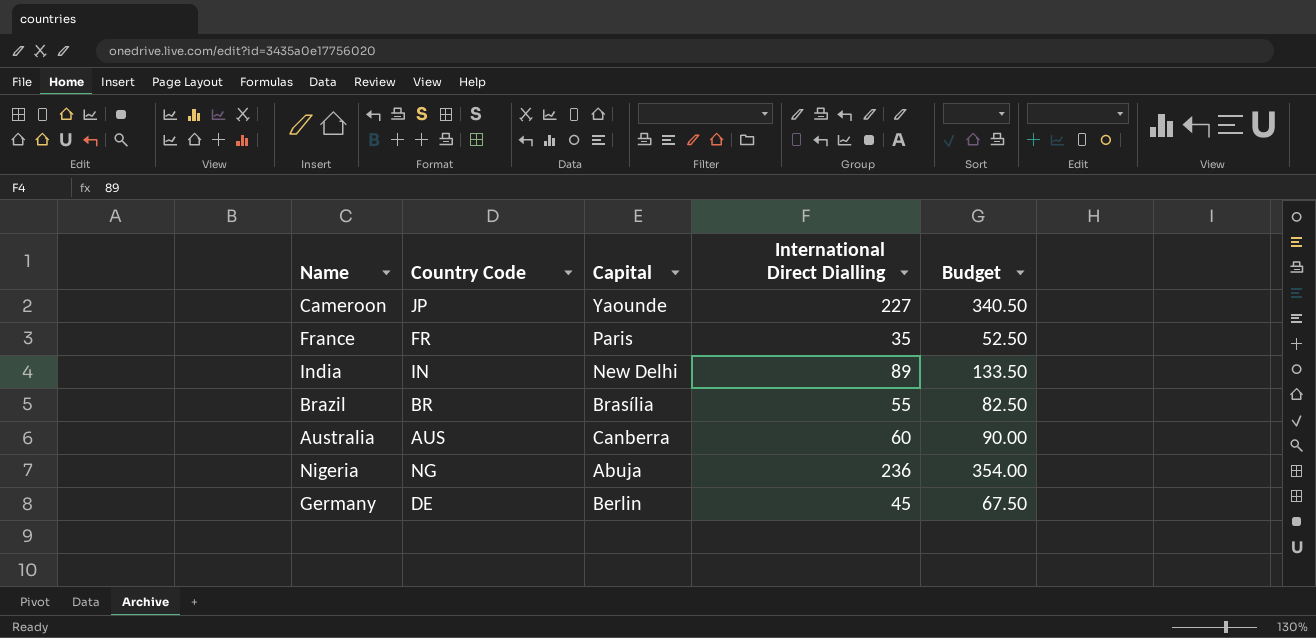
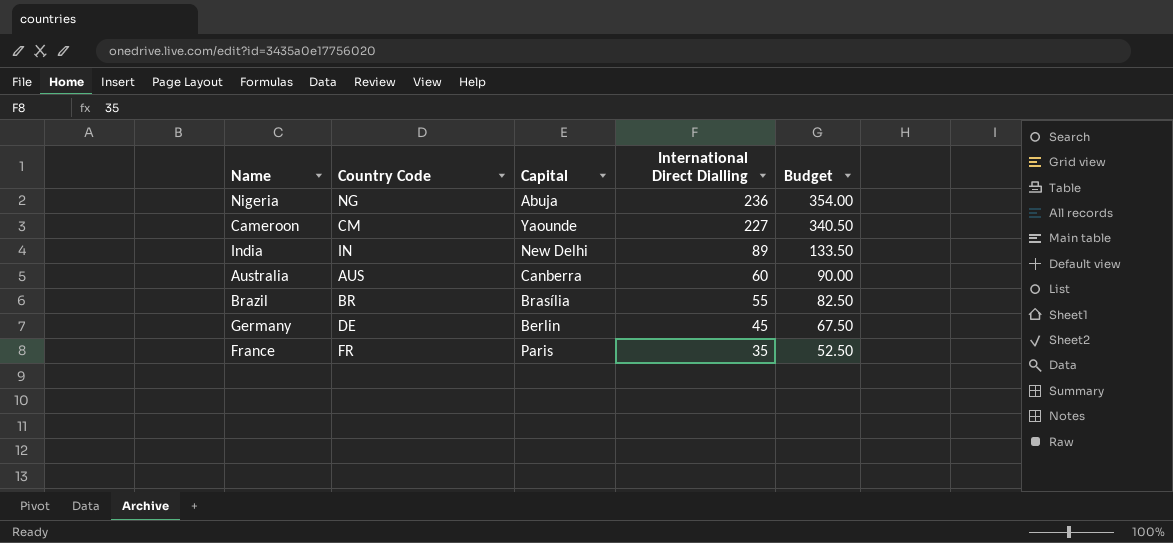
row order: none -> International Direct Dialling descending
Cameroon | Country Code: JP -> CM

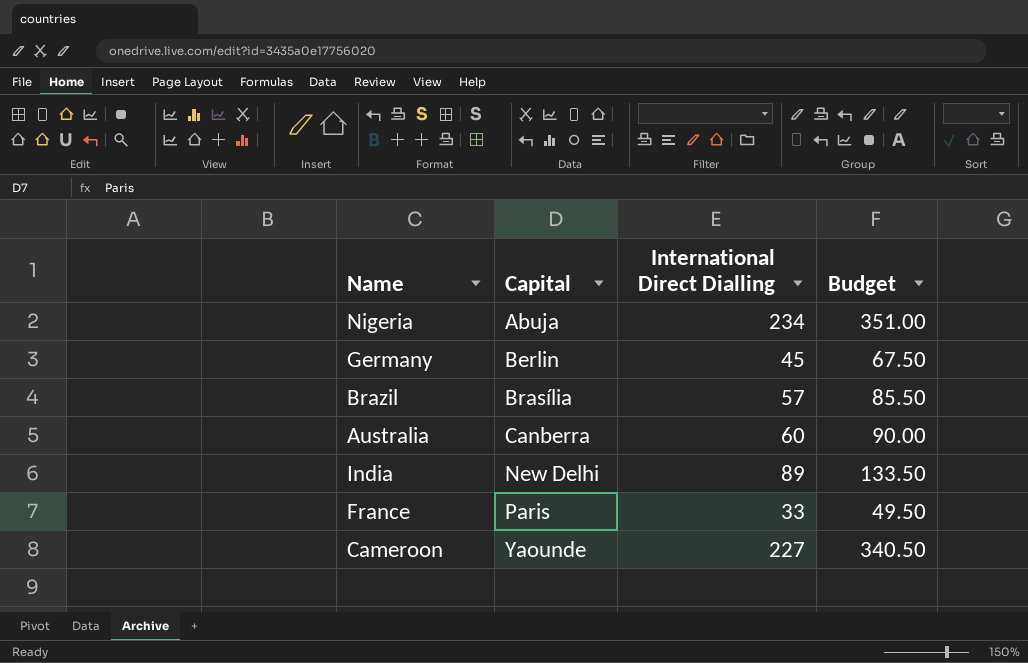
row order: International Direct Dialling descending -> Capital ascending
column Country Code | position: 2 -> none
Nigeria | International Direct Dialling: 236 -> 234
Nigeria | Budget: 354.00 -> 351.00
Brazil | International Direct Dialling: 55 -> 57
Brazil | Budget: 82.50 -> 85.50
France | International Direct Dialling: 35 -> 33
France | Budget: 52.50 -> 49.50

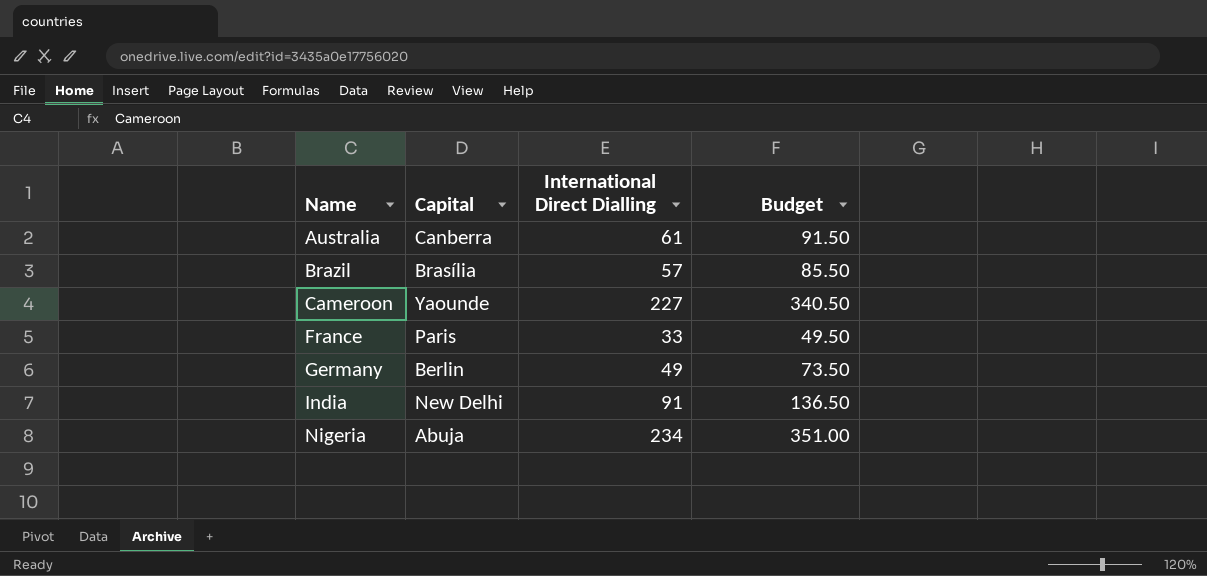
row order: Capital ascending -> Name ascending
Australia | International Direct Dialling: 60 -> 61
Australia | Budget: 90.00 -> 91.50
Germany | International Direct Dialling: 45 -> 49
Germany | Budget: 67.50 -> 73.50
India | International Direct Dialling: 89 -> 91
India | Budget: 133.50 -> 136.50

